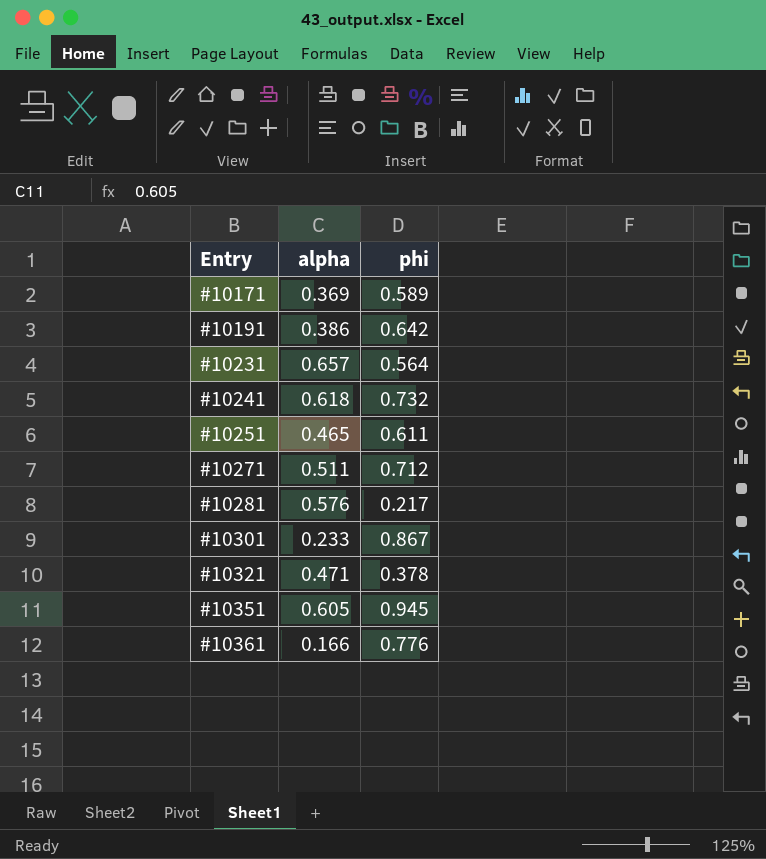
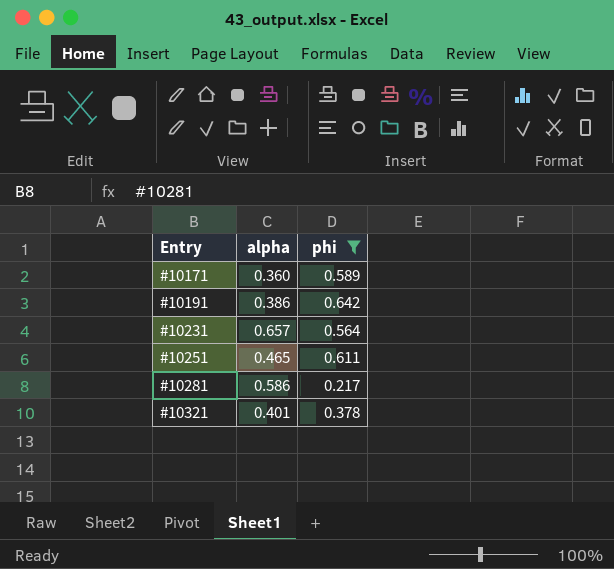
filter: none -> phi <= 0.642
#10171 | alpha: 0.369 -> 0.360
#10281 | alpha: 0.576 -> 0.586
#10321 | alpha: 0.471 -> 0.401

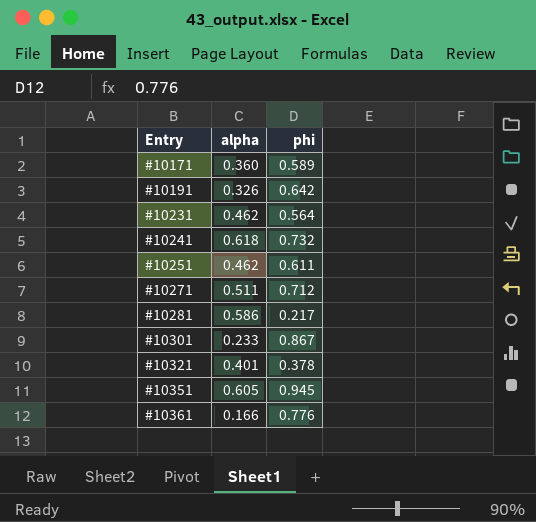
filter: phi <= 0.642 -> none
#10191 | alpha: 0.386 -> 0.326
#10231 | alpha: 0.657 -> 0.462
#10251 | alpha: 0.465 -> 0.462

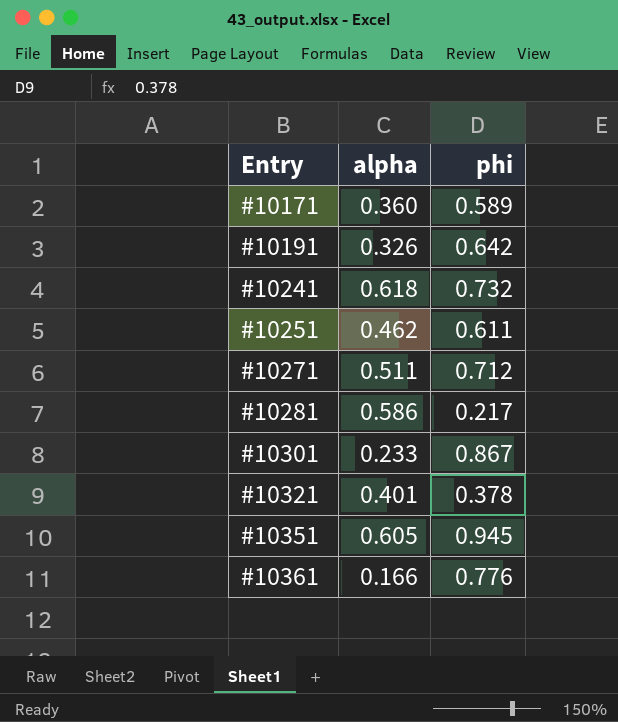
row #10231: 0.462 | 0.564 -> none

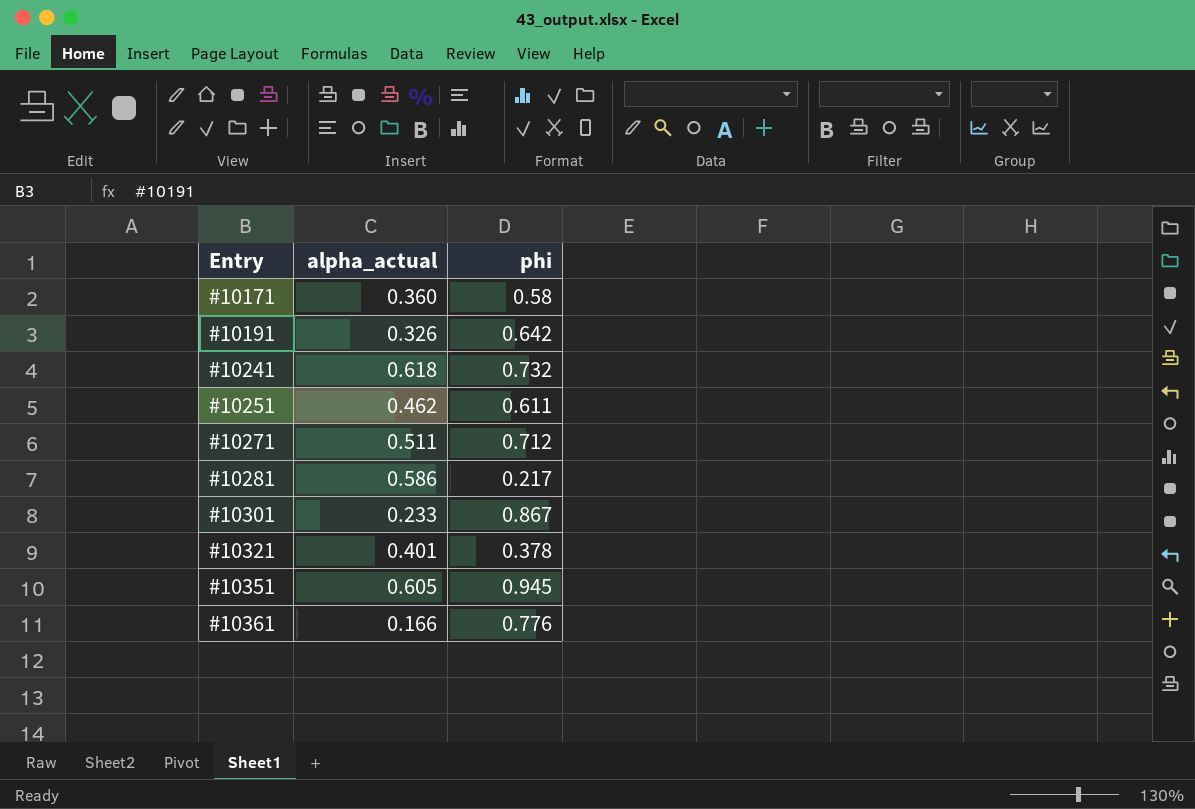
column name: alpha -> alpha_actual
#10171 | phi: 0.589 -> 0.58

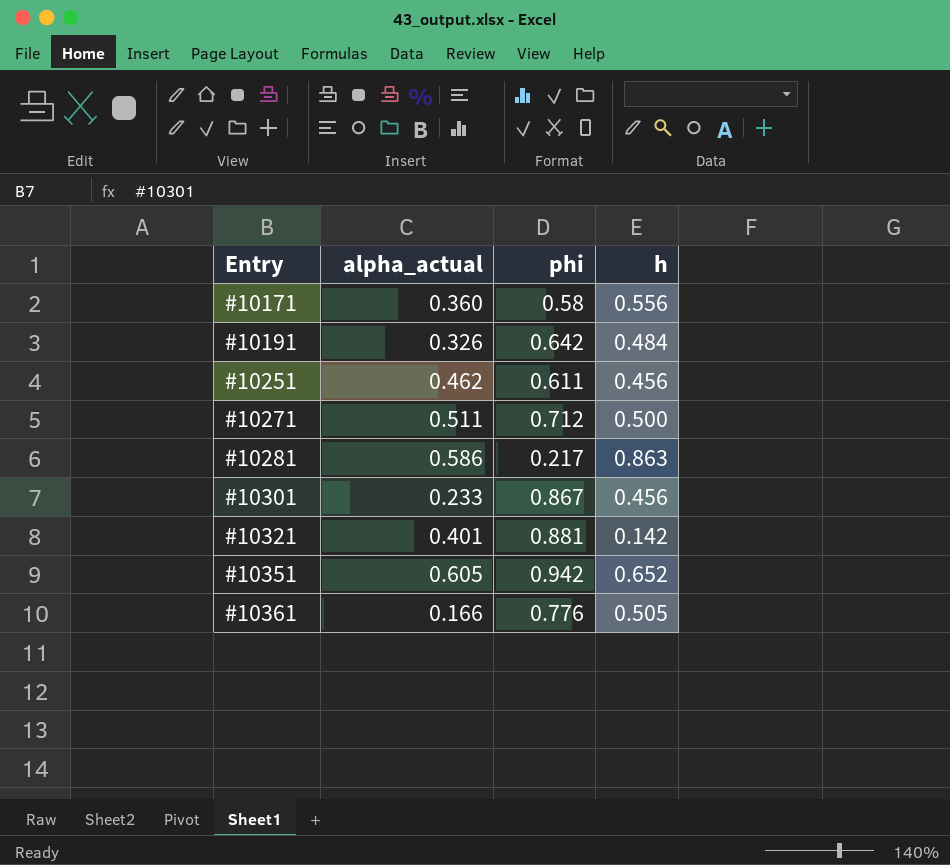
column h | position: none -> 4
row #10241: 0.618 | 0.732 -> none
#10321 | phi: 0.378 -> 0.881
#10351 | phi: 0.945 -> 0.942

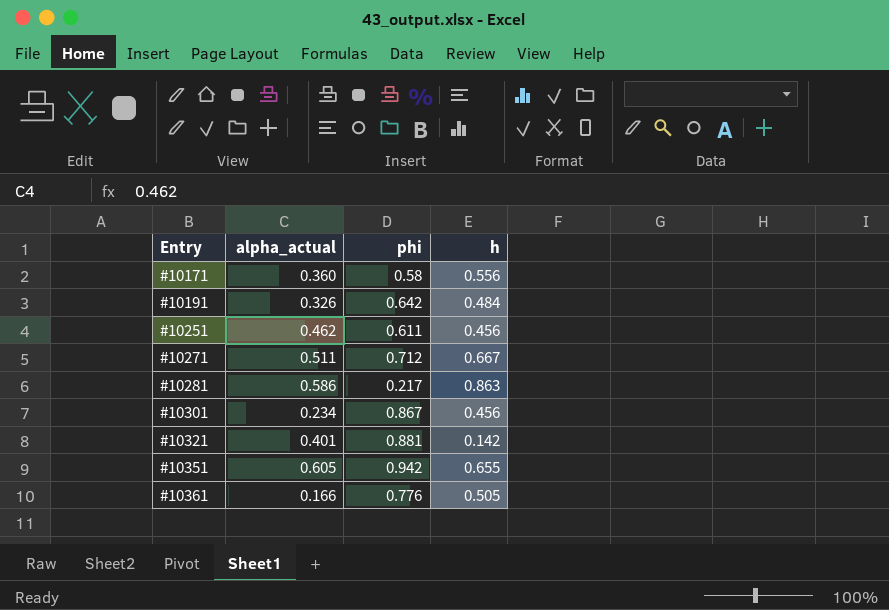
#10271 | h: 0.500 -> 0.667
#10301 | alpha_actual: 0.233 -> 0.234
#10351 | h: 0.652 -> 0.655

